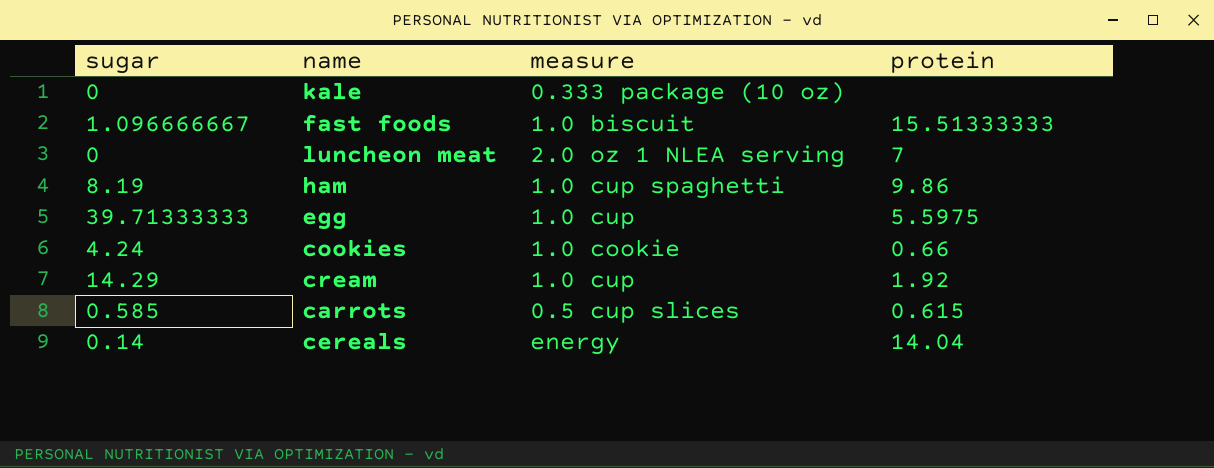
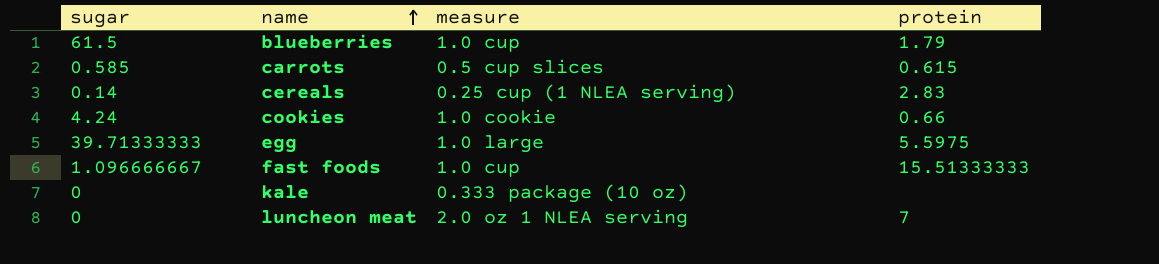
row order: none -> name ascending
row ham: 8.19 | 1.0 cup spaghetti | 9.86 -> none
row cream: 14.29 | 1.0 cup | 1.92 -> none
row blueberries: none -> 61.5 | 1.0 cup | 1.79
cereals | measure: energy -> 0.25 cup (1 NLEA serving)
cereals | protein: 14.04 -> 2.83
egg | measure: 1.0 cup -> 1.0 large
fast foods | measure: 1.0 biscuit -> 1.0 cup

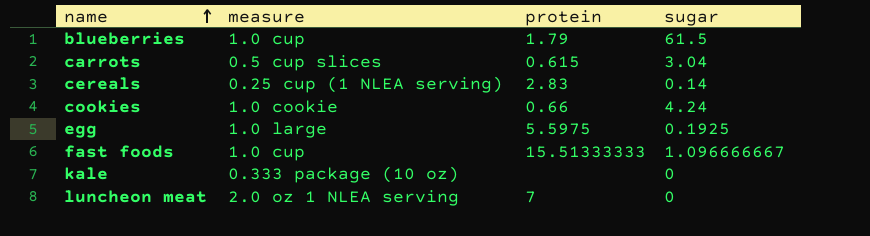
column sugar | position: 1 -> 4
carrots | sugar: 0.585 -> 3.04
egg | sugar: 39.71333333 -> 0.1925

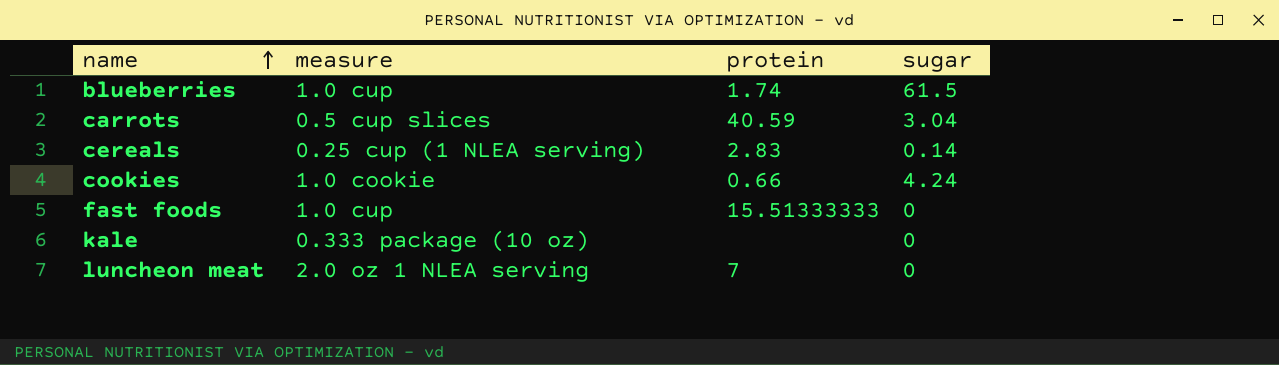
row egg: 1.0 large | 5.5975 | 0.1925 -> none
blueberries | protein: 1.79 -> 1.74
carrots | protein: 0.615 -> 40.59
fast foods | sugar: 1.096666667 -> 0

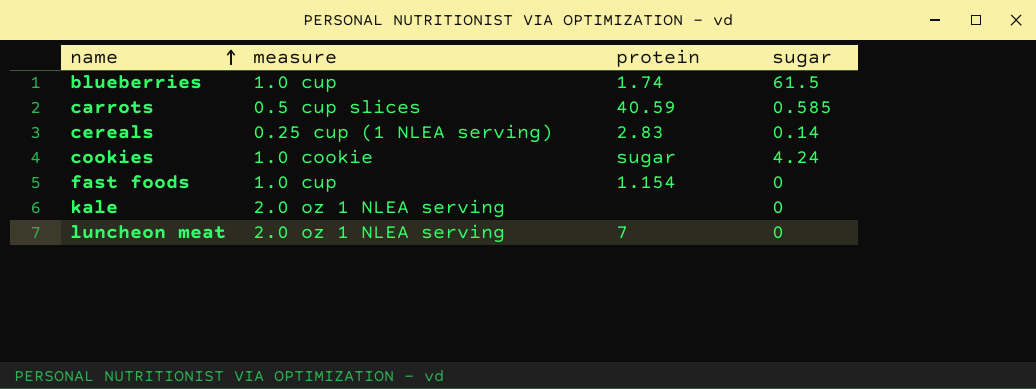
carrots | sugar: 3.04 -> 0.585
cookies | protein: 0.66 -> sugar
fast foods | protein: 15.51333333 -> 1.154
kale | measure: 0.333 package (10 oz) -> 2.0 oz 1 NLEA serving

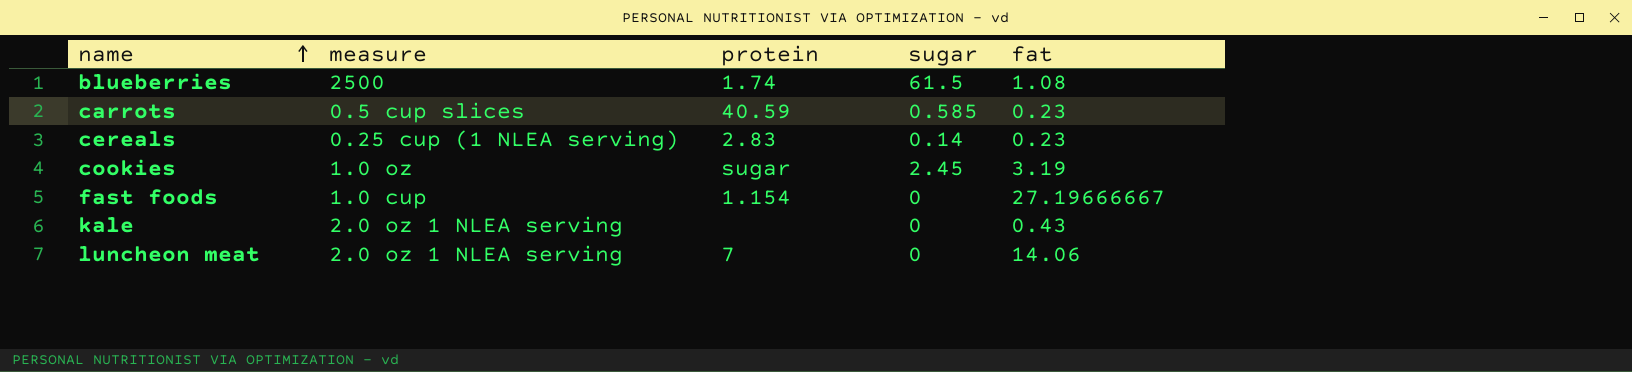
column fat | position: none -> 5
blueberries | measure: 1.0 cup -> 2500
cookies | measure: 1.0 cookie -> 1.0 oz
cookies | sugar: 4.24 -> 2.45

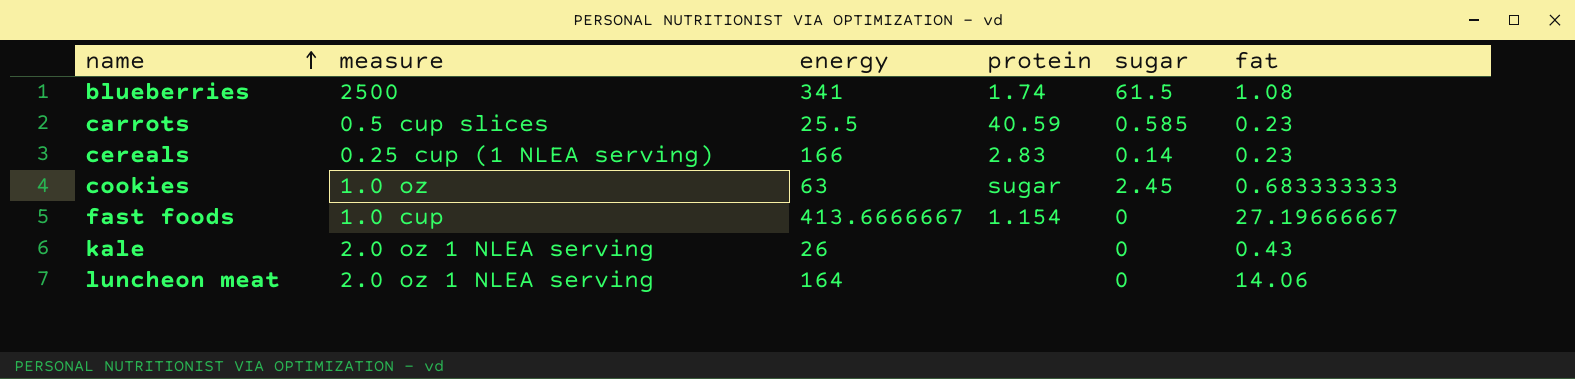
column energy | position: none -> 3
cookies | fat: 3.19 -> 0.683333333
luncheon meat | protein: 7 -> none

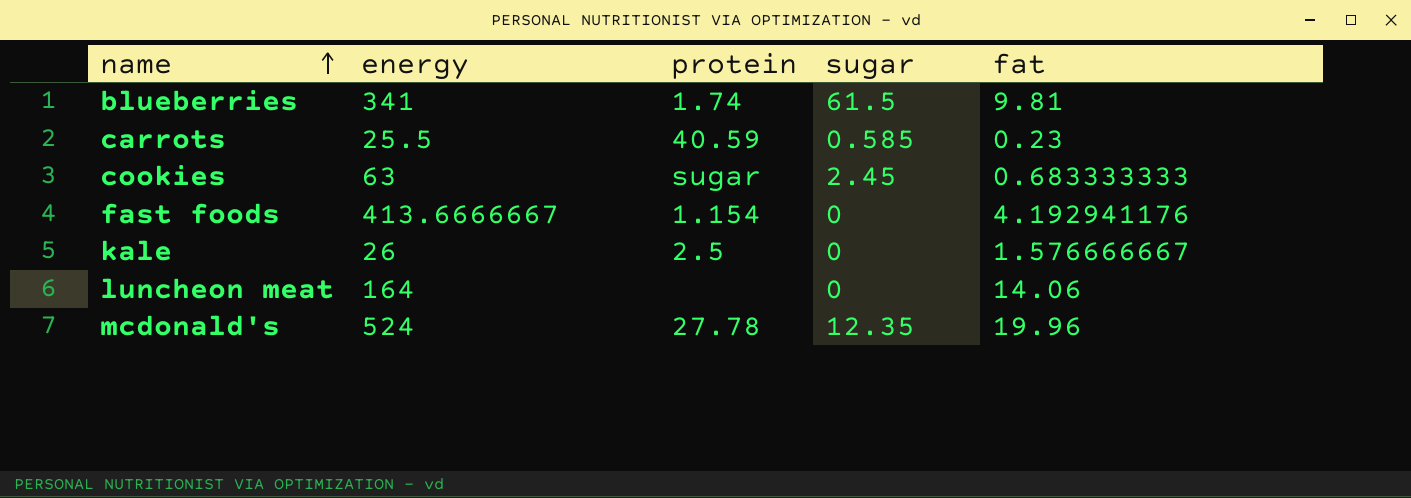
column measure | position: 2 -> none
row cereals: 0.25 cup (1 NLEA serving) | 166 | 2.83 | 0.14 | 0.23 -> none
blueberries | fat: 1.08 -> 9.81
fast foods | fat: 27.19666667 -> 4.192941176
kale | protein: none -> 2.5
kale | fat: 0.43 -> 1.576666667
row mcdonald's: none -> 524 | 27.78 | 12.35 | 19.96

